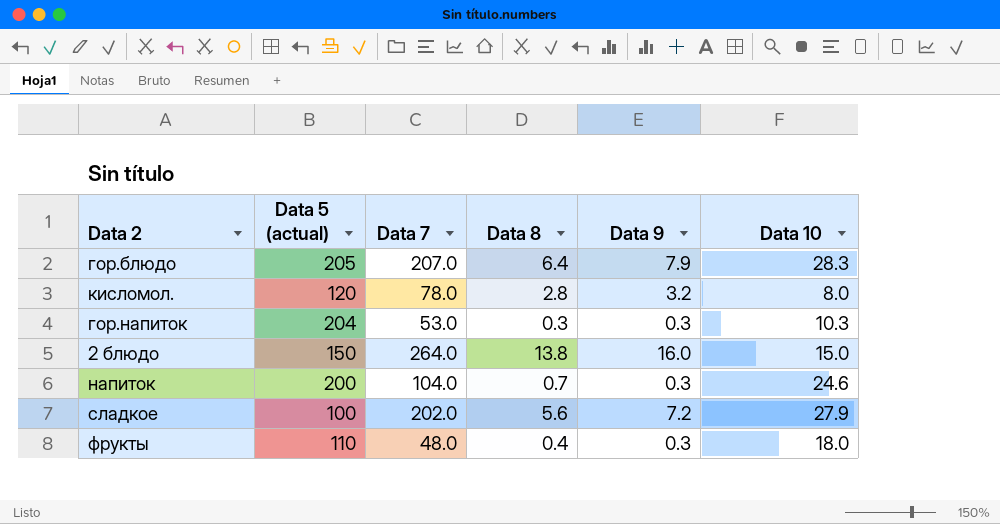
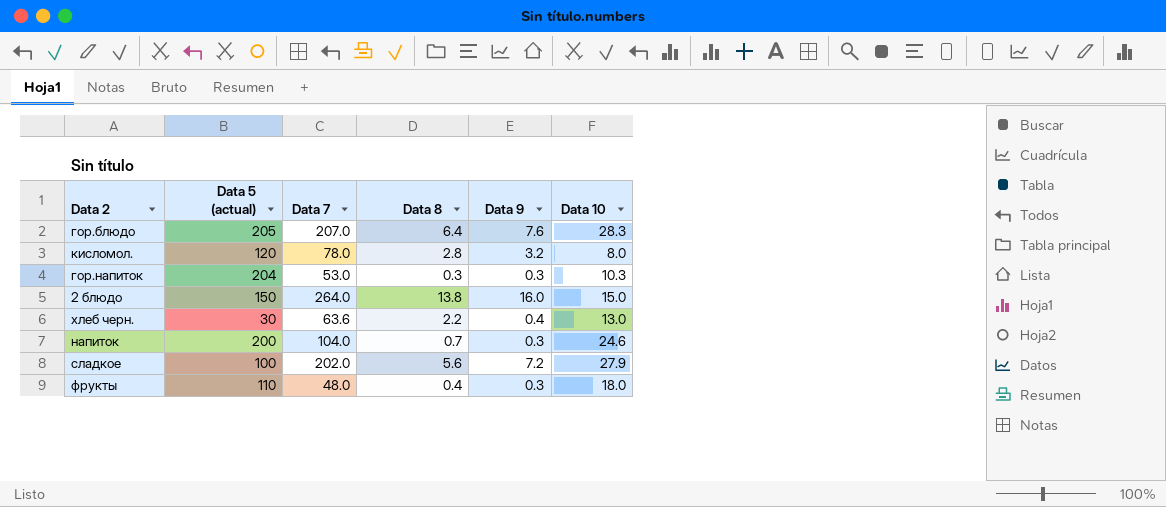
гор.блюдо | Data 9: 7.9 -> 7.6
row хлеб черн.: none -> 30 | 63.6 | 2.2 | 0.4 | 13.0

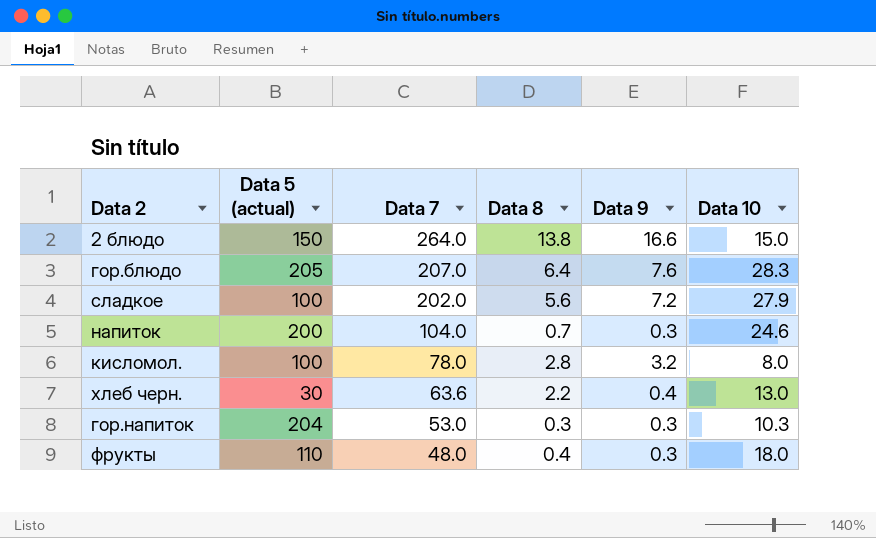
row order: none -> Data 7 descending
2 блюдо | Data 9: 16.0 -> 16.6
кисломол. | Data 5 (actual): 120 -> 100

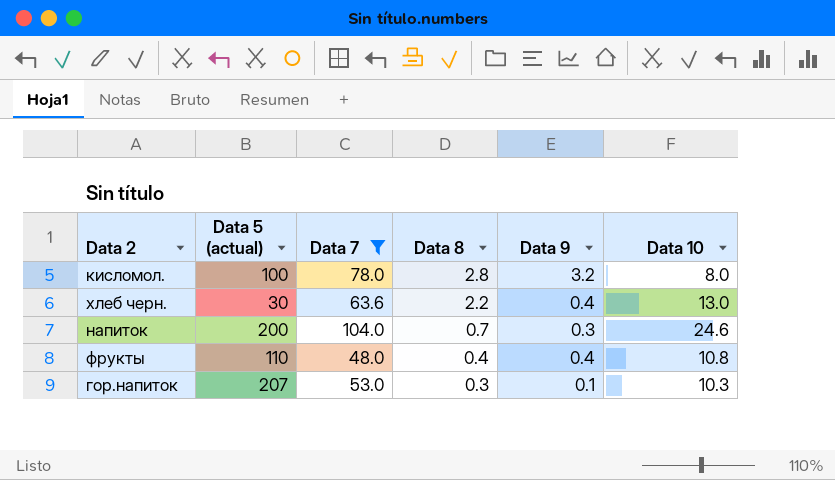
filter: none -> Data 7 <= 104.0
row order: Data 7 descending -> Data 8 descending
фрукты | Data 9: 0.3 -> 0.4
фрукты | Data 10: 18.0 -> 10.8
гор.напиток | Data 5 (actual): 204 -> 207
гор.напиток | Data 9: 0.3 -> 0.1

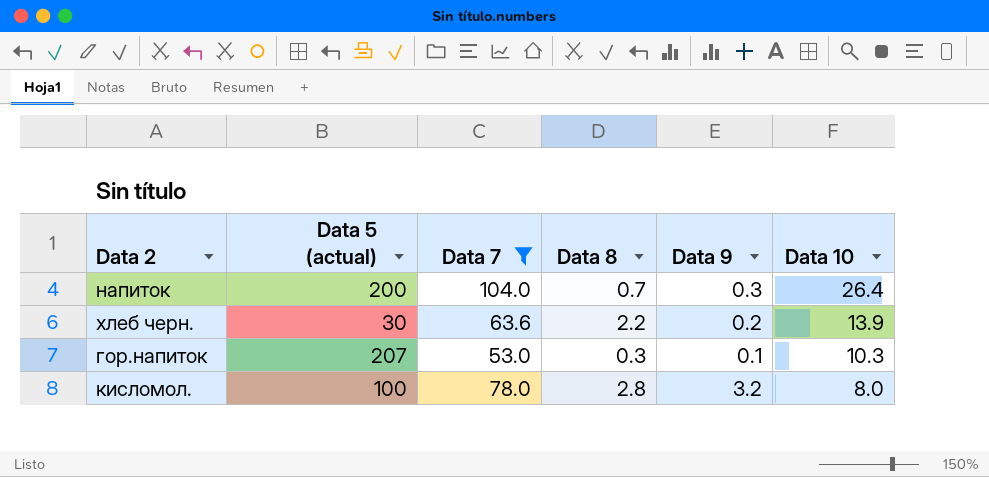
row order: Data 8 descending -> Data 10 descending
row фрукты: 110 | 48.0 | 0.4 | 0.4 | 10.8 -> none
напиток | Data 10: 24.6 -> 26.4
хлеб черн. | Data 9: 0.4 -> 0.2
хлеб черн. | Data 10: 13.0 -> 13.9

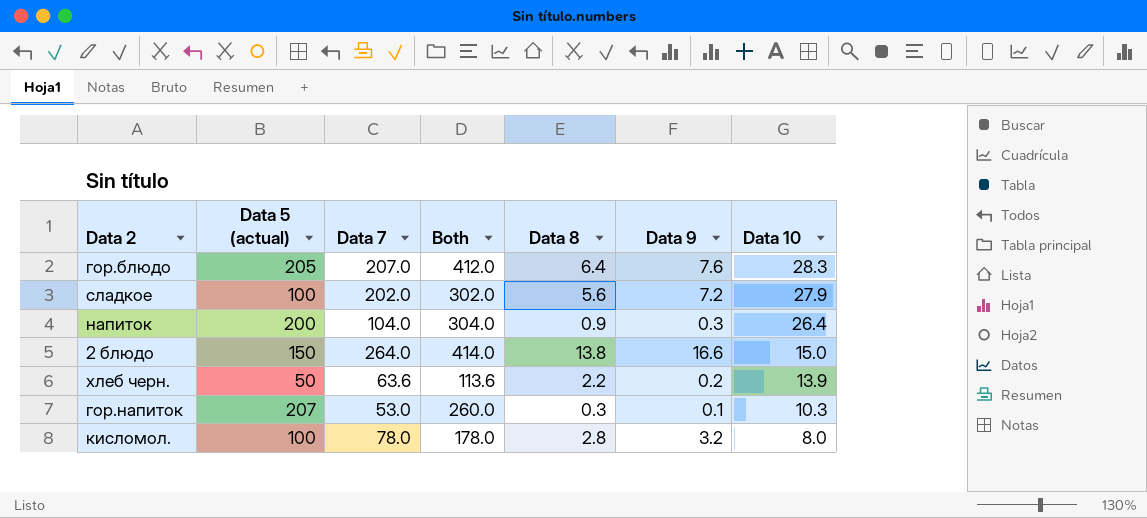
filter: Data 7 <= 104.0 -> none
column Both | formula: none -> [Data 5 (actual)] + [Data 7]
напиток | Data 8: 0.7 -> 0.9
хлеб черн. | Data 5 (actual): 30 -> 50

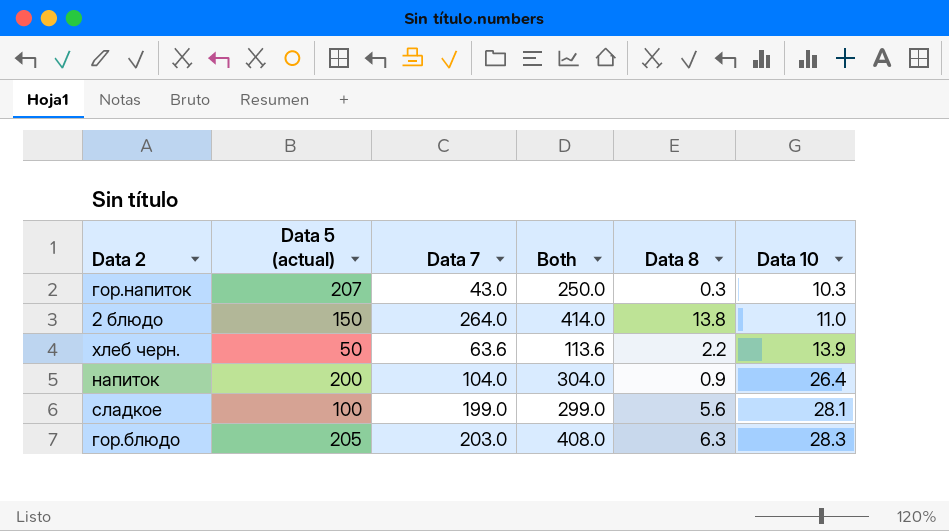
row order: Data 10 descending -> Data 10 ascending
column Data 9 | position: 6 -> none
row кисломол.: 100 | 78.0 | 178.0 | 2.8 | 3.2 | 8.0 -> none
гор.напиток | Data 7: 53.0 -> 43.0
гор.напиток | Both: 260.0 -> 250.0
2 блюдо | Data 10: 15.0 -> 11.0
сладкое | Data 7: 202.0 -> 199.0
сладкое | Both: 302.0 -> 299.0
сладкое | Data 10: 27.9 -> 28.1
гор.блюдо | Data 7: 207.0 -> 203.0
гор.блюдо | Both: 412.0 -> 408.0
гор.блюдо | Data 8: 6.4 -> 6.3

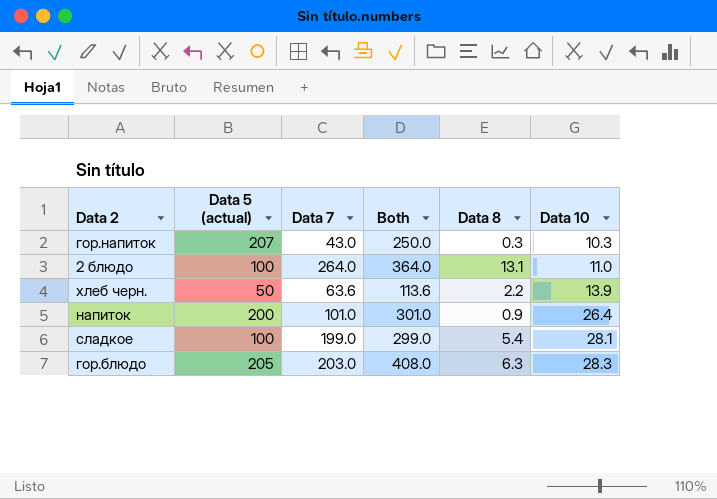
2 блюдо | Data 5 (actual): 150 -> 100
2 блюдо | Both: 414.0 -> 364.0
2 блюдо | Data 8: 13.8 -> 13.1
напиток | Data 7: 104.0 -> 101.0
напиток | Both: 304.0 -> 301.0
сладкое | Data 8: 5.6 -> 5.4

